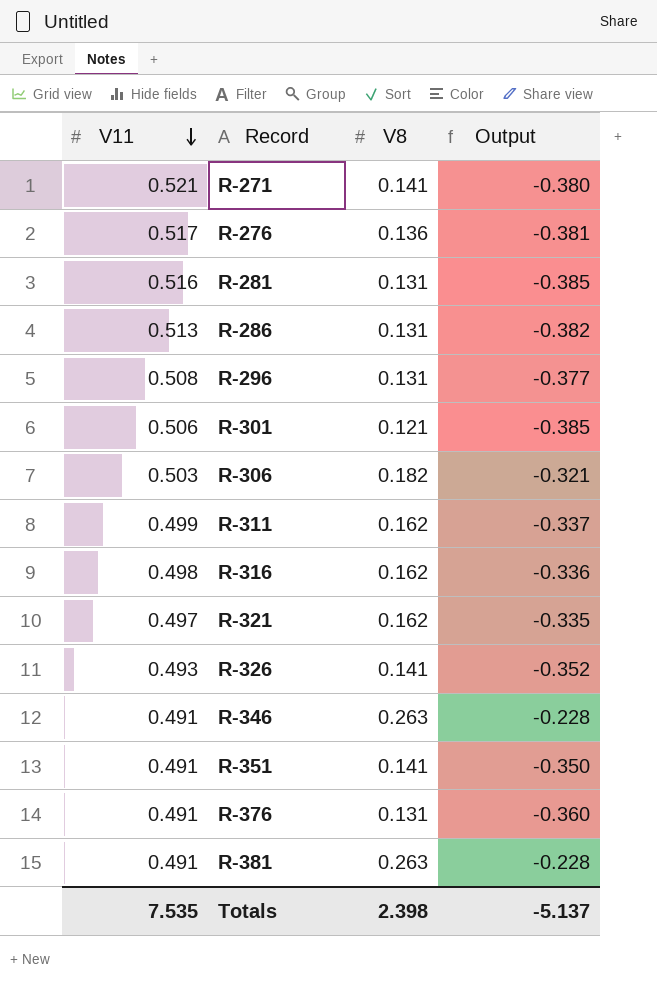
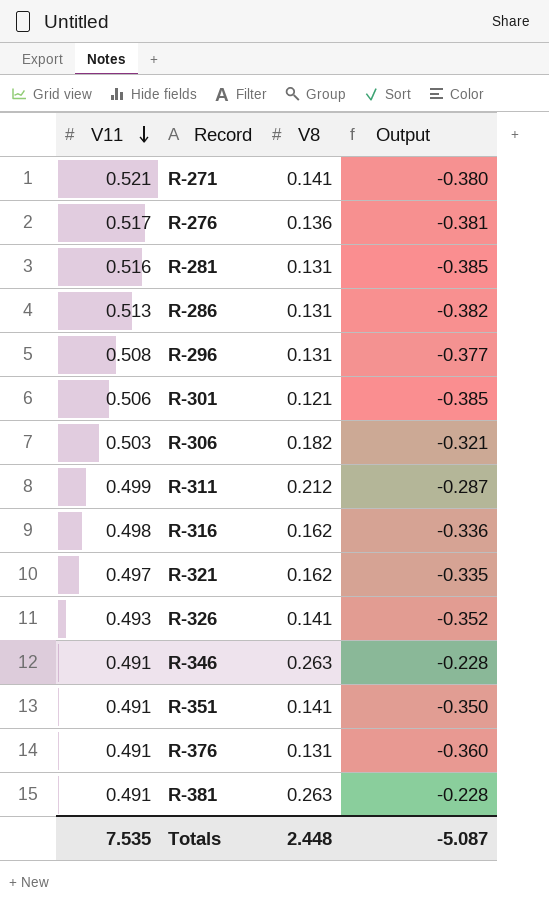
R-311 | V8: 0.162 -> 0.212
R-311 | Output: -0.337 -> -0.287
Totals | V8: 2.398 -> 2.448
Totals | Output: -5.137 -> -5.087

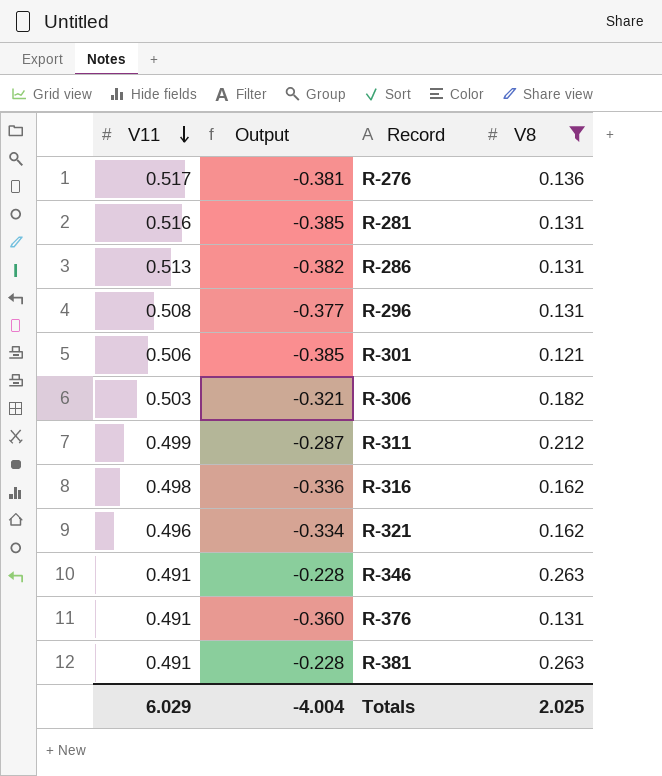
filter: none -> V8 != 0.141
column Output | position: 4 -> 2
R-321 | V11: 0.497 -> 0.496
R-321 | Output: -0.335 -> -0.334
Totals | V11: 7.535 -> 6.029
Totals | Output: -5.087 -> -4.004
Totals | V8: 2.448 -> 2.025

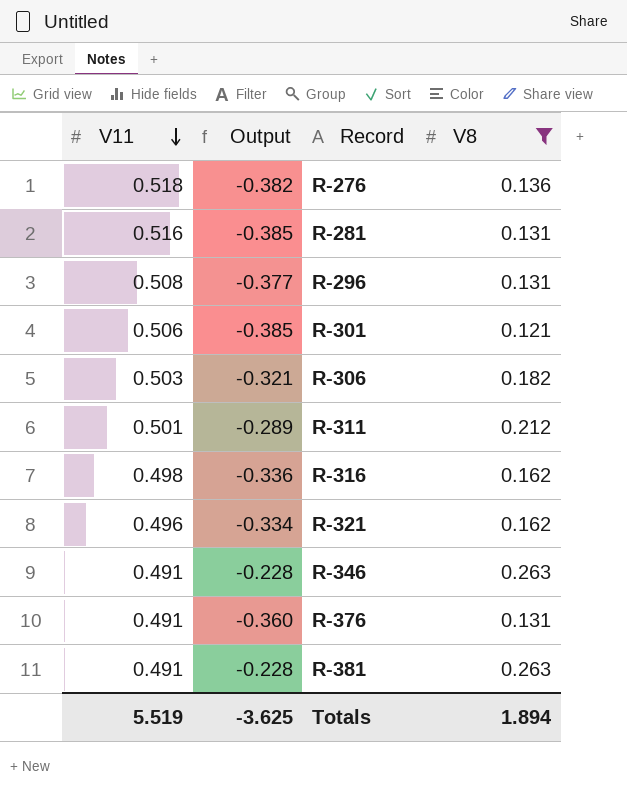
row R-286: 0.513 | -0.382 | 0.131 -> none
R-276 | V11: 0.517 -> 0.518
R-276 | Output: -0.381 -> -0.382
R-311 | V11: 0.499 -> 0.501
R-311 | Output: -0.287 -> -0.289
Totals | V11: 6.029 -> 5.519
Totals | Output: -4.004 -> -3.625
Totals | V8: 2.025 -> 1.894

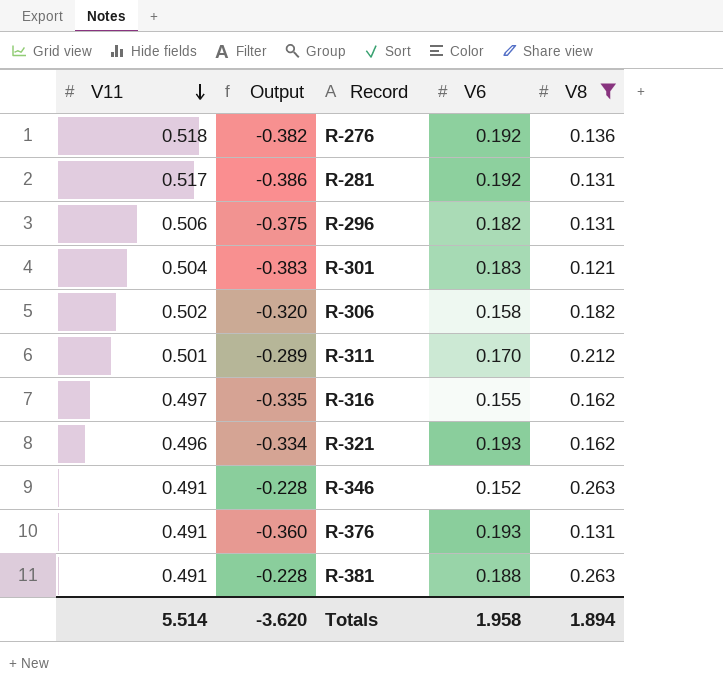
column V6 | position: none -> 4
R-281 | V11: 0.516 -> 0.517
R-281 | Output: -0.385 -> -0.386
R-296 | V11: 0.508 -> 0.506
R-296 | Output: -0.377 -> -0.375
R-301 | V11: 0.506 -> 0.504
R-301 | Output: -0.385 -> -0.383
R-306 | V11: 0.503 -> 0.502
R-306 | Output: -0.321 -> -0.320
R-316 | V11: 0.498 -> 0.497
R-316 | Output: -0.336 -> -0.335
Totals | V11: 5.519 -> 5.514
Totals | Output: -3.625 -> -3.620

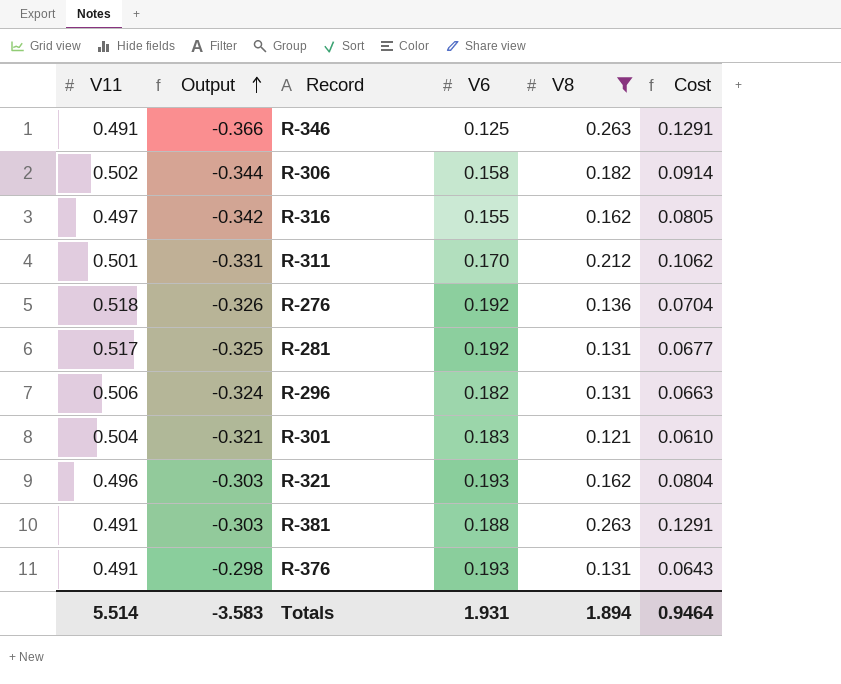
row order: V11 descending -> Output ascending
column Output | formula: [V8] - [V11] -> [V6] - [V11]
column Cost | formula: none -> [V11] * [V8]
R-346 | V6: 0.152 -> 0.125
Totals | Output: -3.620 -> -3.583
Totals | V6: 1.958 -> 1.931

